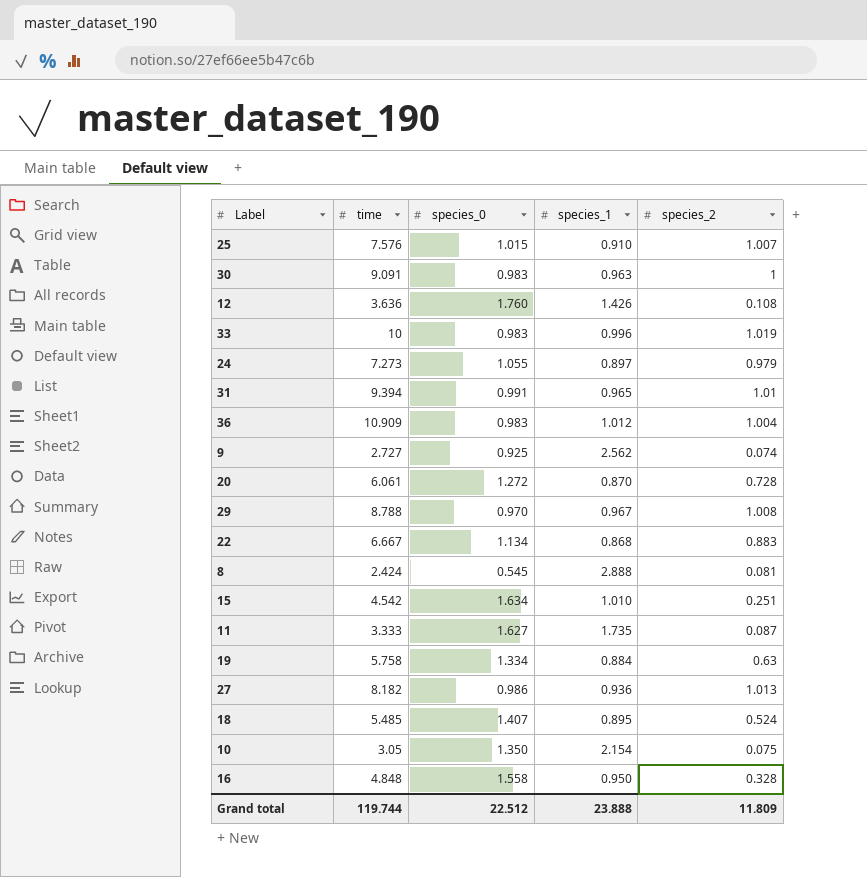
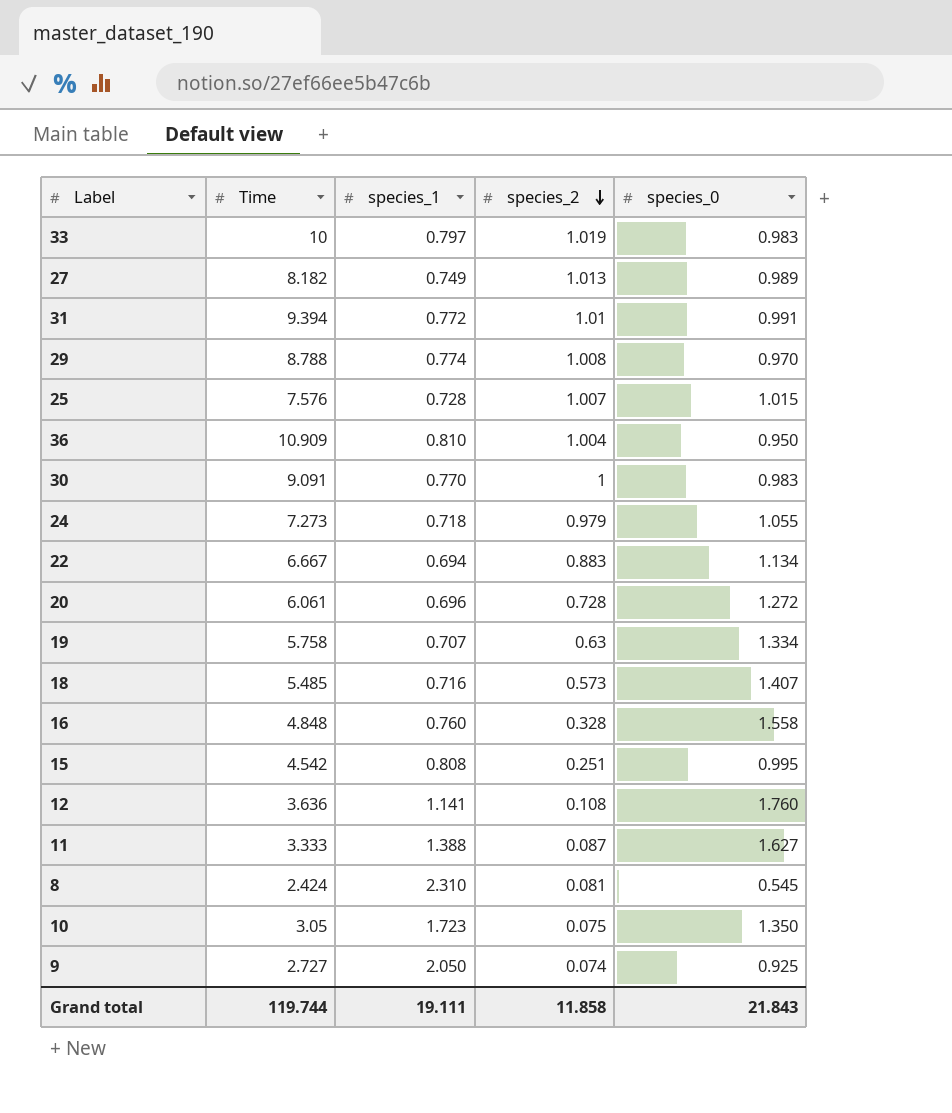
row order: none -> species_2 descending
column name: time -> Time
column species_0 | position: 3 -> 5
33 | species_1: 0.996 -> 0.797
27 | species_1: 0.936 -> 0.749
27 | species_0: 0.986 -> 0.989
31 | species_1: 0.965 -> 0.772
29 | species_1: 0.967 -> 0.774
25 | species_1: 0.910 -> 0.728
36 | species_1: 1.012 -> 0.810
36 | species_0: 0.983 -> 0.950
30 | species_1: 0.963 -> 0.770
24 | species_1: 0.897 -> 0.718
22 | species_1: 0.868 -> 0.694
20 | species_1: 0.870 -> 0.696
19 | species_1: 0.884 -> 0.707
18 | species_1: 0.895 -> 0.716
18 | species_2: 0.524 -> 0.573
16 | species_1: 0.950 -> 0.760
15 | species_1: 1.010 -> 0.808
15 | species_0: 1.634 -> 0.995
12 | species_1: 1.426 -> 1.141
11 | species_1: 1.735 -> 1.388
8 | species_1: 2.888 -> 2.310
10 | species_1: 2.154 -> 1.723
9 | species_1: 2.562 -> 2.050
Grand total | species_1: 23.888 -> 19.111
Grand total | species_2: 11.809 -> 11.858
Grand total | species_0: 22.512 -> 21.843

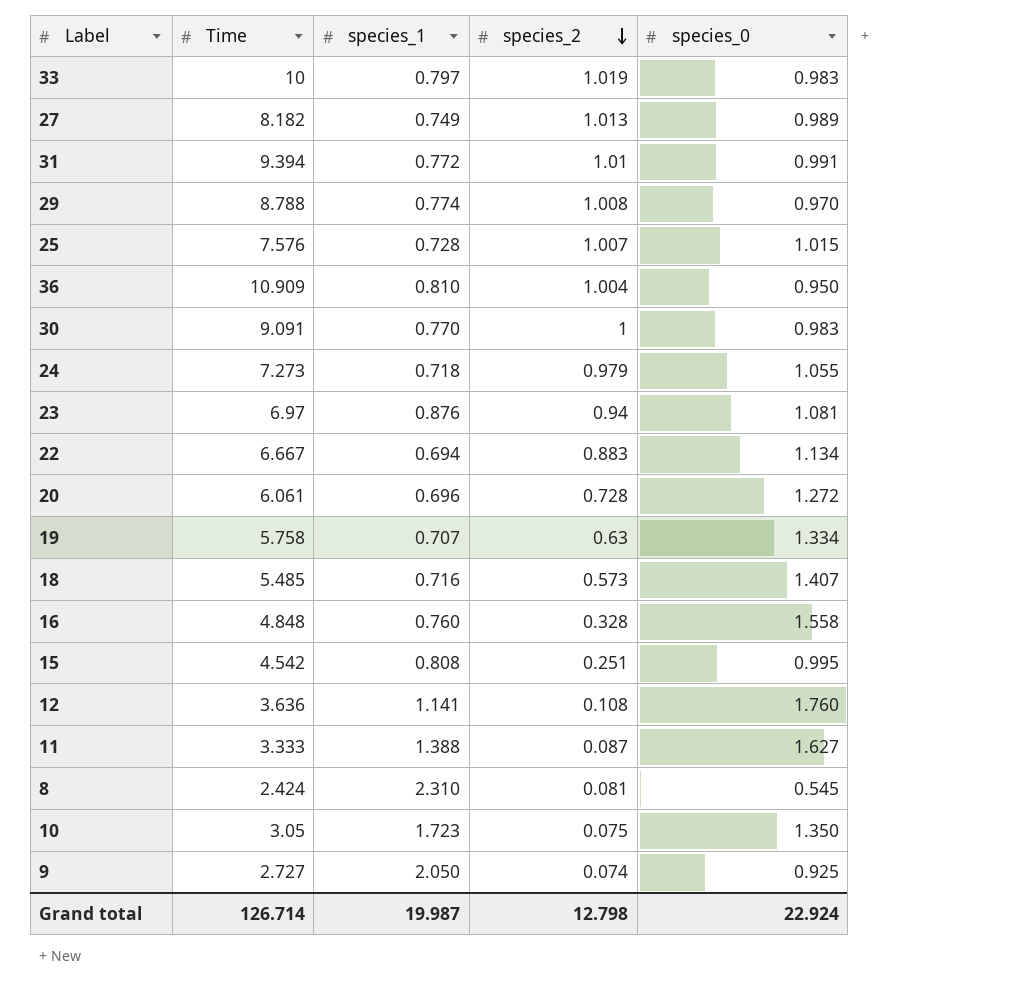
row 23: none -> 6.97 | 0.876 | 0.94 | 1.081
Grand total | Time: 119.744 -> 126.714
Grand total | species_1: 19.111 -> 19.987
Grand total | species_2: 11.858 -> 12.798
Grand total | species_0: 21.843 -> 22.924

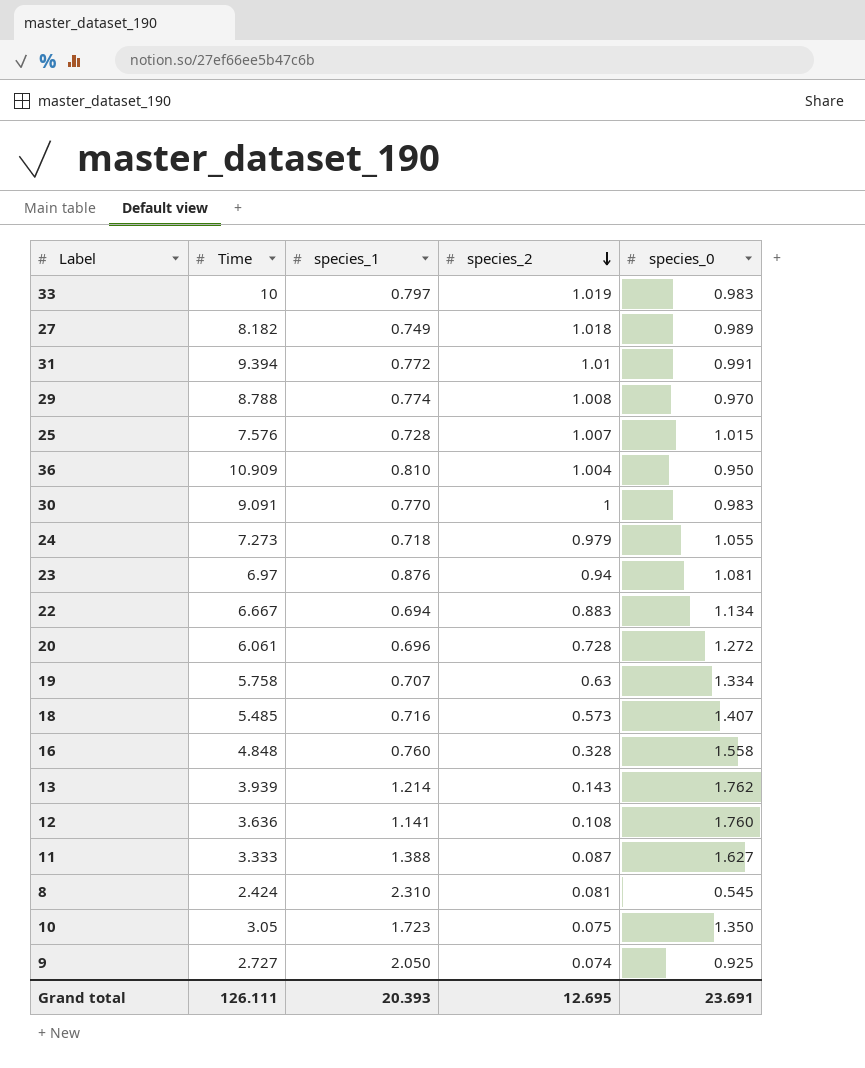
row 15: 4.542 | 0.808 | 0.251 | 0.995 -> none
27 | species_2: 1.013 -> 1.018
row 13: none -> 3.939 | 1.214 | 0.143 | 1.762
Grand total | Time: 126.714 -> 126.111
Grand total | species_1: 19.987 -> 20.393
Grand total | species_2: 12.798 -> 12.695
Grand total | species_0: 22.924 -> 23.691

